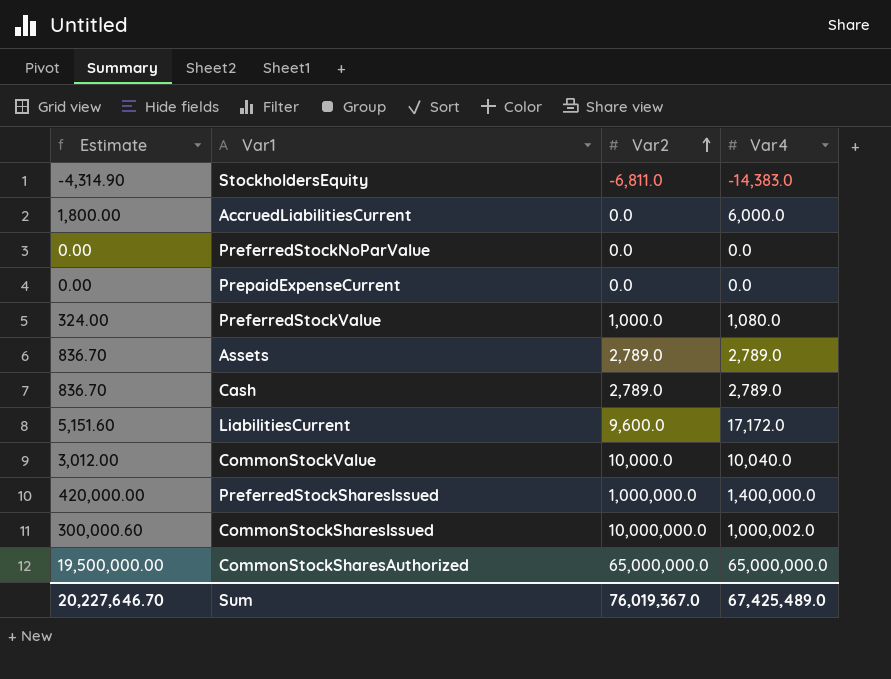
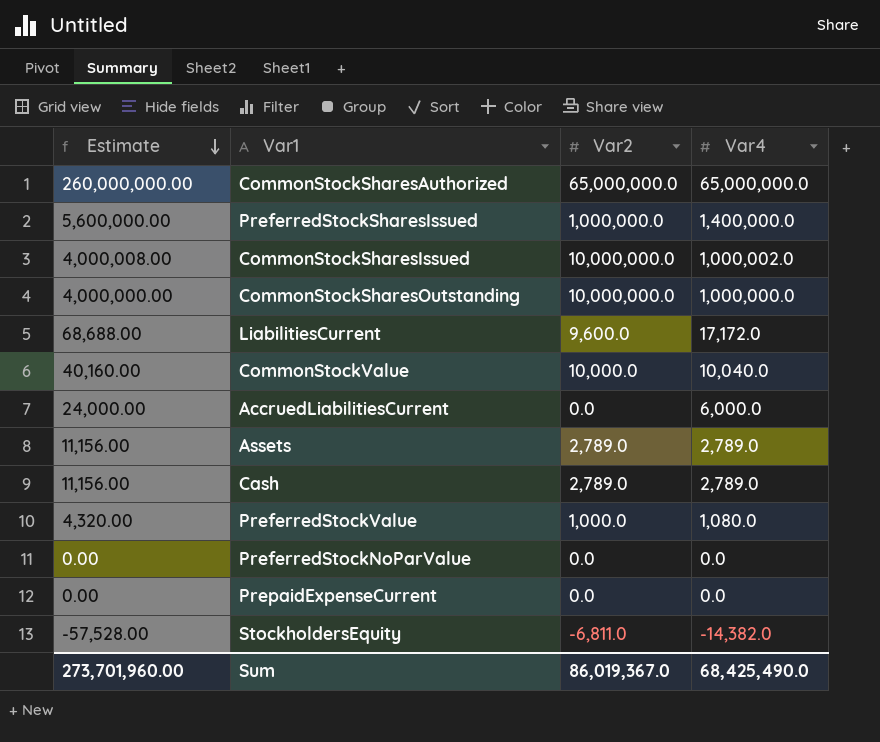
row order: Var2 ascending -> Estimate descending
column Estimate | formula: [Var4] * 0.3 -> [Var4] * 4
row CommonStockSharesOutstanding: none -> 4,000,000.00 | 10,000,000.0 | 1,000,000.0
StockholdersEquity | Var4: -14,383.0 -> -14,382.0
Sum | Estimate: 20,227,646.70 -> 273,701,960.00
Sum | Var2: 76,019,367.0 -> 86,019,367.0
Sum | Var4: 67,425,489.0 -> 68,425,490.0

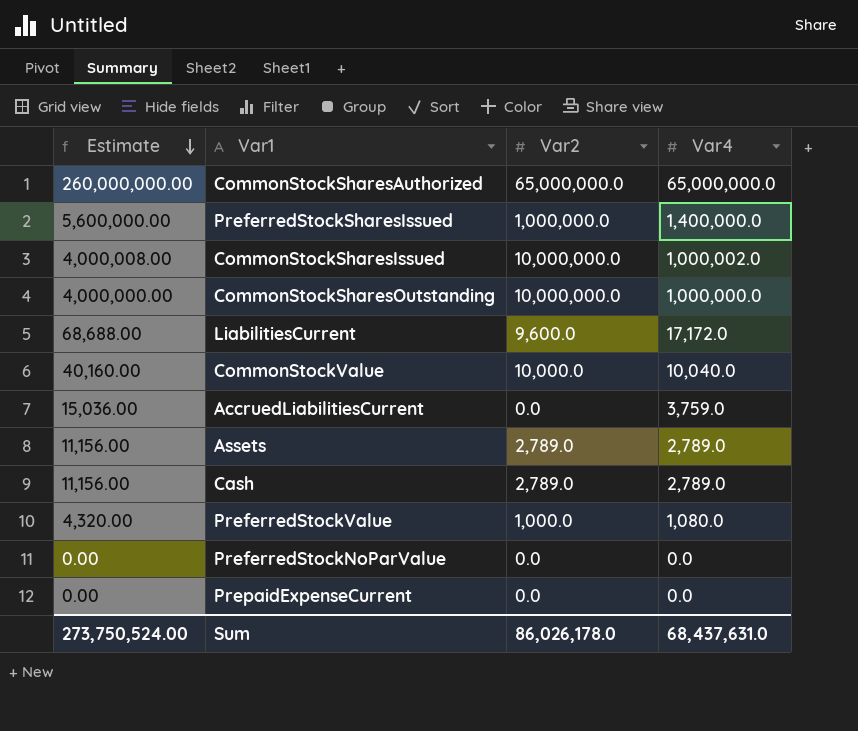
row StockholdersEquity: -57,528.00 | -6,811.0 | -14,382.0 -> none
AccruedLiabilitiesCurrent | Estimate: 24,000.00 -> 15,036.00
AccruedLiabilitiesCurrent | Var4: 6,000.0 -> 3,759.0
Sum | Estimate: 273,701,960.00 -> 273,750,524.00
Sum | Var2: 86,019,367.0 -> 86,026,178.0
Sum | Var4: 68,425,490.0 -> 68,437,631.0

